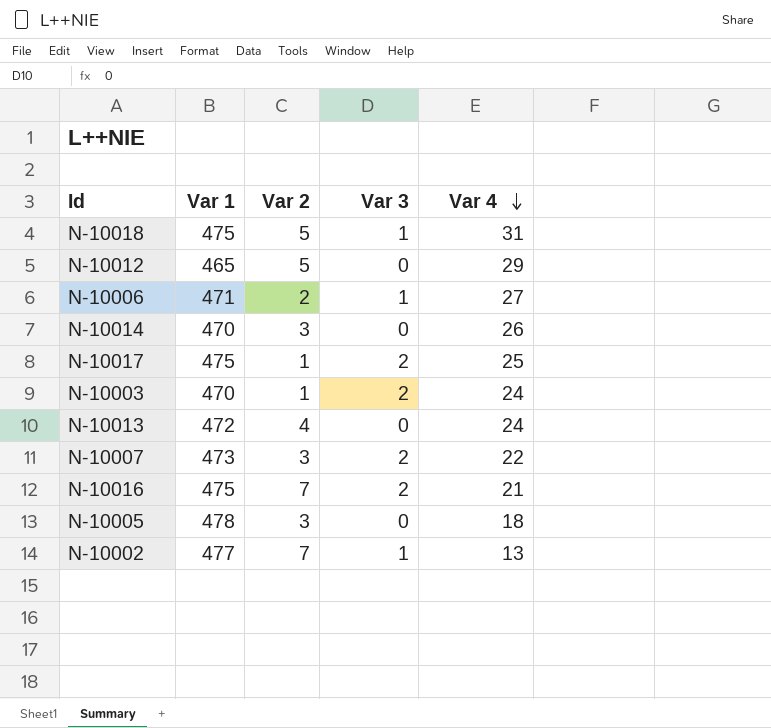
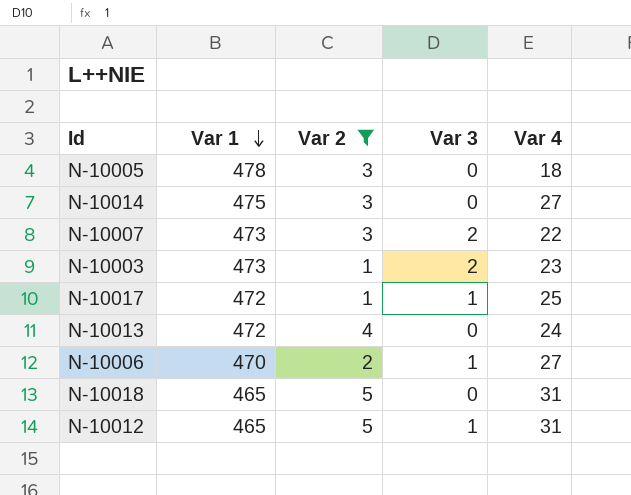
filter: none -> Var 2 != 7
row order: Var 4 descending -> Var 1 descending
N-10014 | Var 1: 470 -> 475
N-10014 | Var 4: 26 -> 27
N-10003 | Var 1: 470 -> 473
N-10003 | Var 4: 24 -> 23
N-10017 | Var 1: 475 -> 472
N-10017 | Var 3: 2 -> 1
N-10006 | Var 1: 471 -> 470
N-10018 | Var 1: 475 -> 465
N-10018 | Var 3: 1 -> 0
N-10012 | Var 3: 0 -> 1
N-10012 | Var 4: 29 -> 31

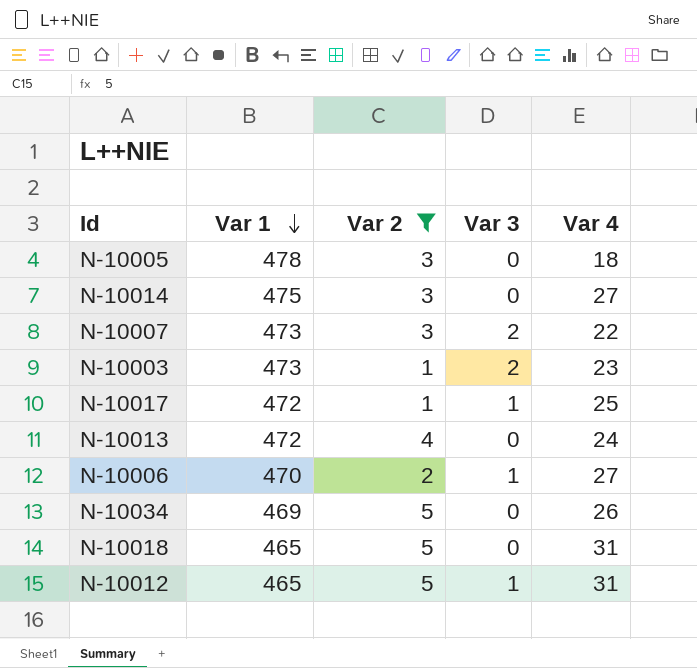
row N-10034: none -> 469 | 5 | 0 | 26

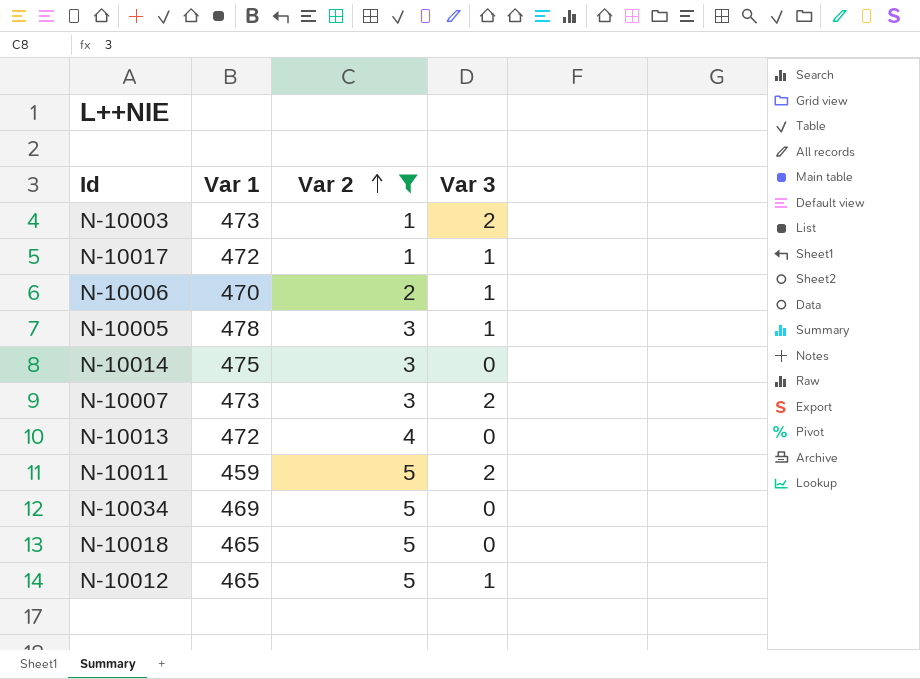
row order: Var 1 descending -> Var 2 ascending
column Var 4 | position: 5 -> none
N-10005 | Var 3: 0 -> 1
row N-10011: none -> 459 | 5 | 2

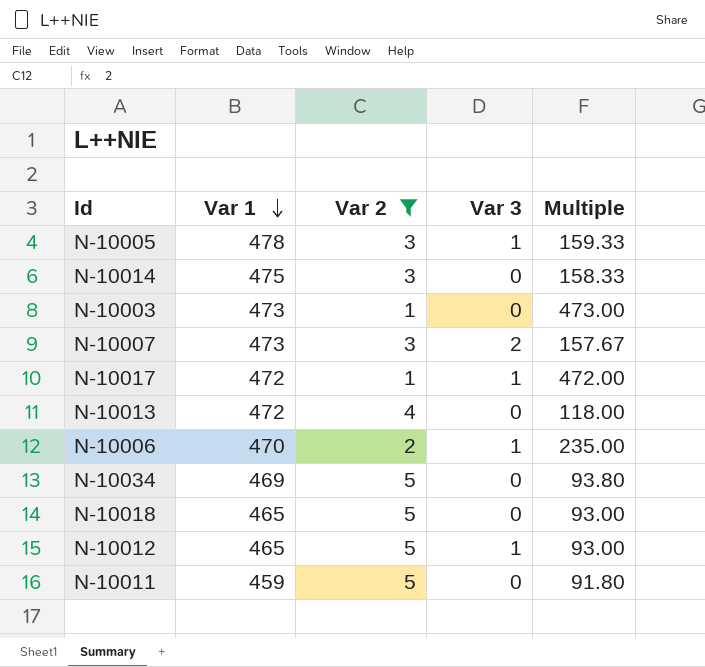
row order: Var 2 ascending -> Var 1 descending
column Multiple | formula: none -> [Var 1] / [Var 2]
N-10003 | Var 3: 2 -> 0
N-10011 | Var 3: 2 -> 0

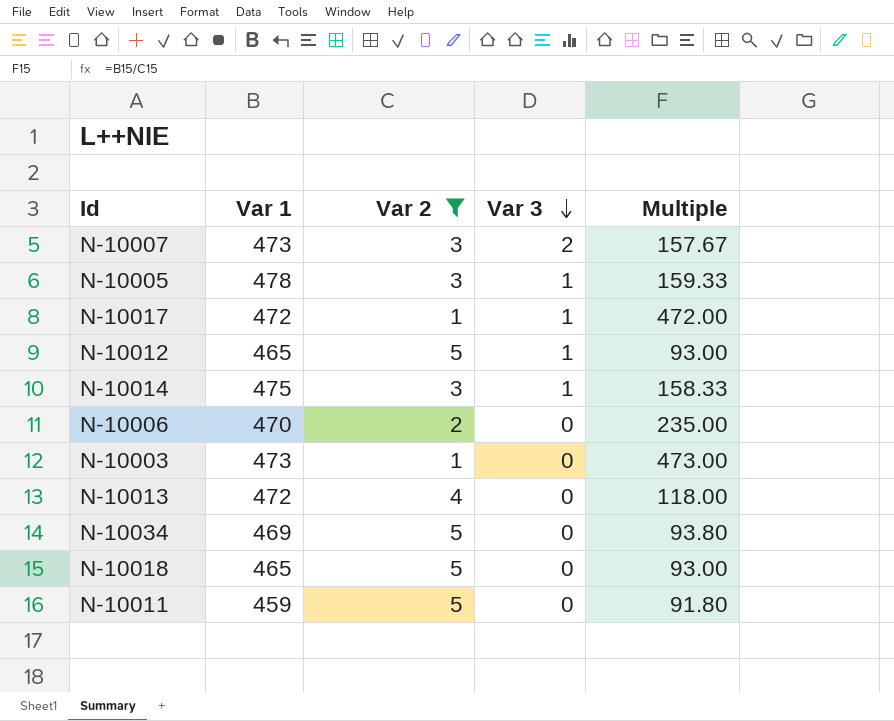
row order: Var 1 descending -> Var 3 descending
N-10014 | Var 3: 0 -> 1
N-10006 | Var 3: 1 -> 0

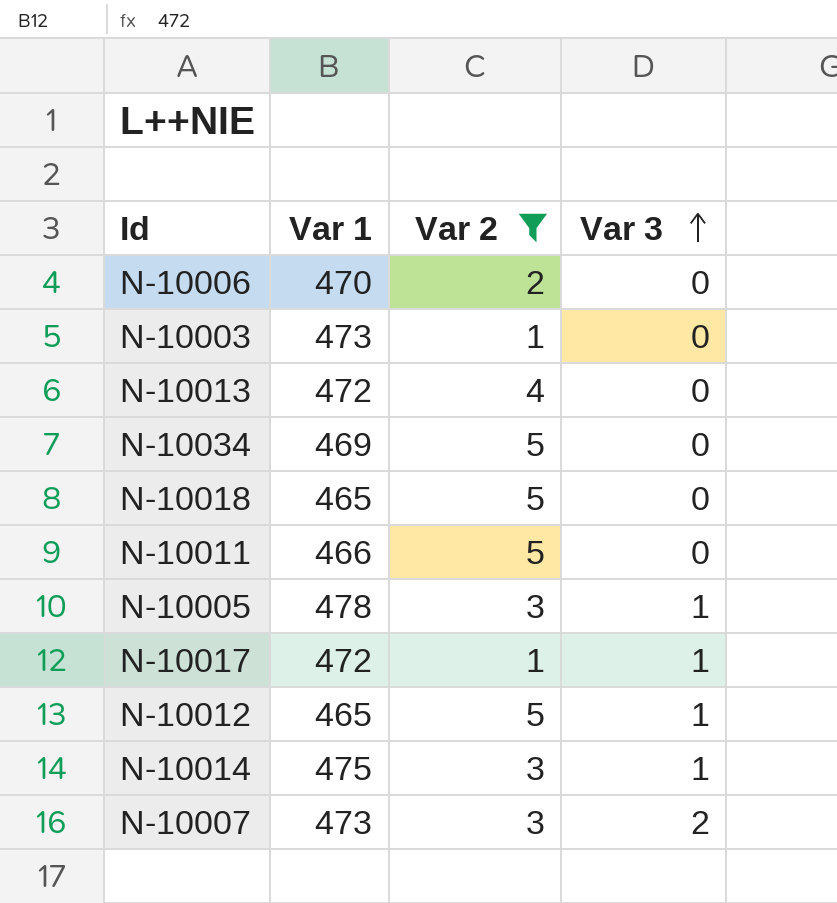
row order: Var 3 descending -> Var 3 ascending
column Multiple | formula: [Var 1] / [Var 2] -> none
N-10011 | Var 1: 459 -> 466

